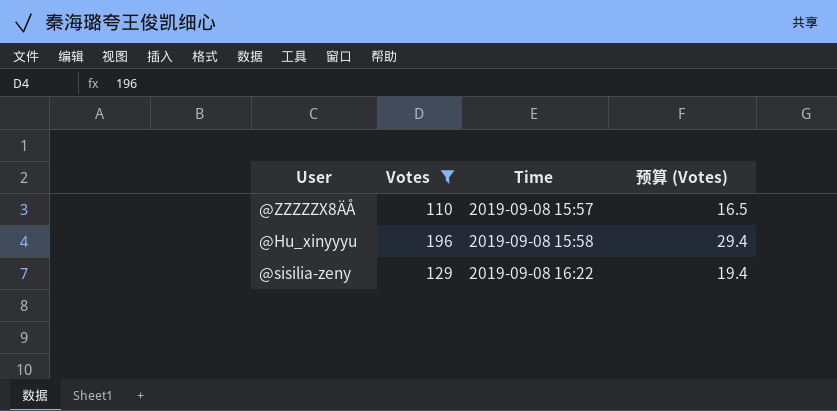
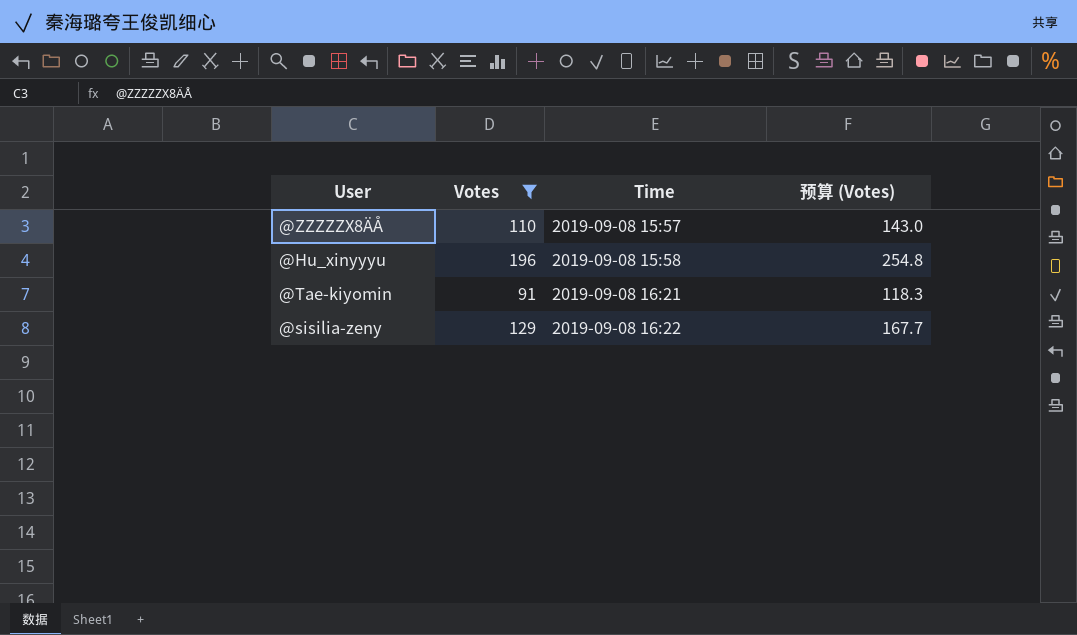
column 预算 (Votes) | formula: [Votes] * 0.15 -> [Votes] * 1.3
row @Tae-kiyomin: none -> 91 | 2019-09-08 16:21 | 118.3

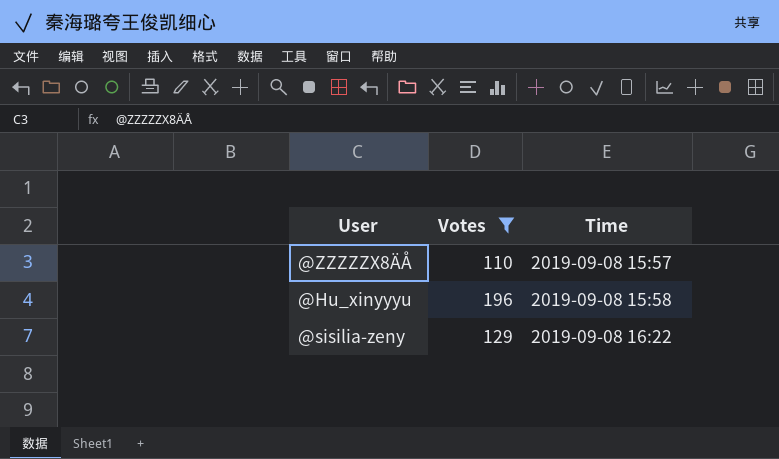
column 预算 (Votes) | formula: [Votes] * 1.3 -> none
row @Tae-kiyomin: 91 | 2019-09-08 16:21 | 118.3 -> none

